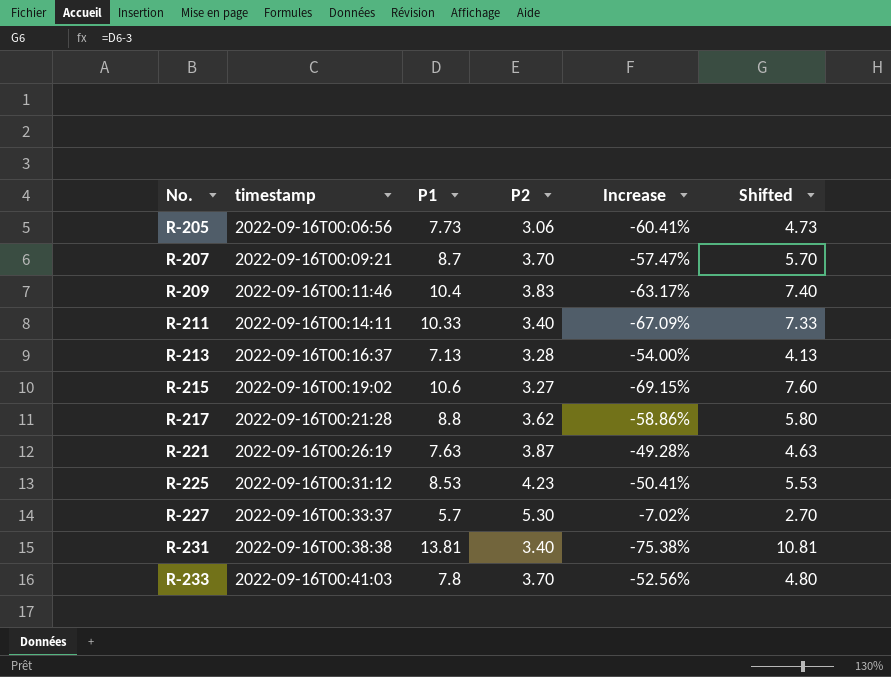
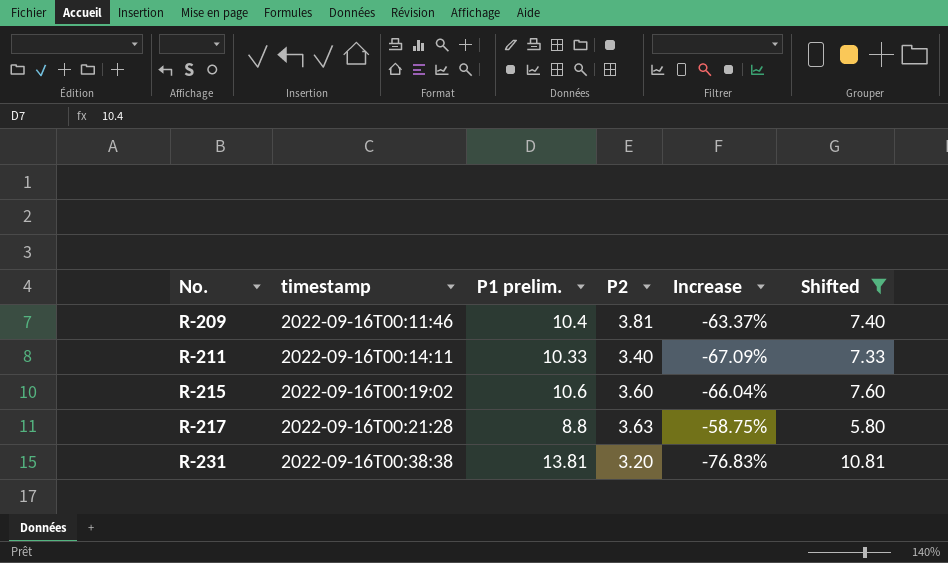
filter: none -> Shifted >= 5.80
column name: P1 -> P1 prelim.
R-209 | P2: 3.83 -> 3.81
R-209 | Increase: -63.17% -> -63.37%
R-215 | P2: 3.27 -> 3.60
R-215 | Increase: -69.15% -> -66.04%
R-217 | P2: 3.62 -> 3.63
R-217 | Increase: -58.86% -> -58.75%
R-231 | P2: 3.40 -> 3.20
R-231 | Increase: -75.38% -> -76.83%

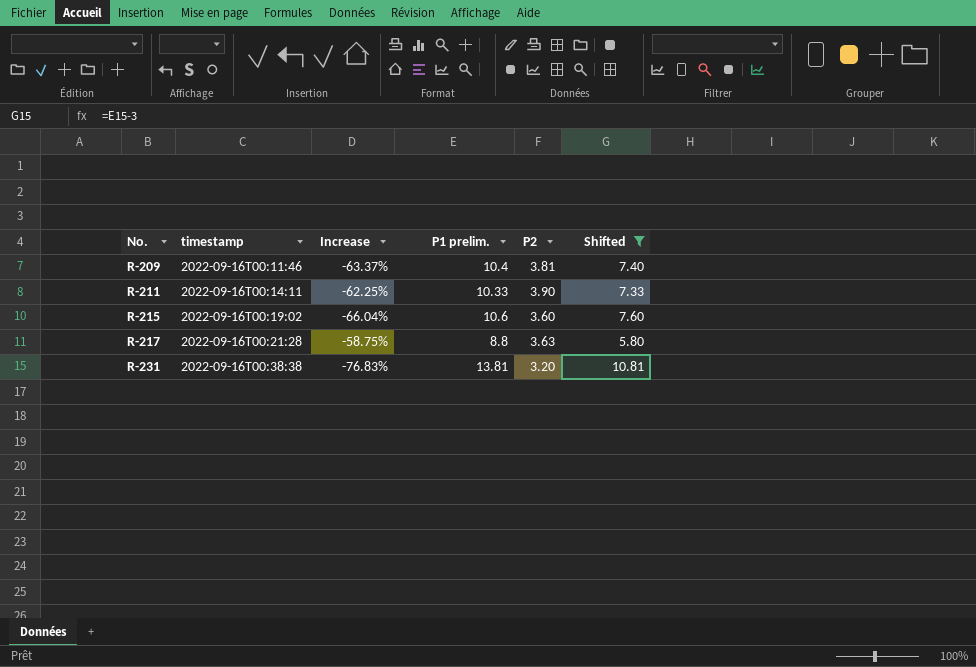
column Increase | position: 5 -> 3
R-211 | Increase: -67.09% -> -62.25%
R-211 | P2: 3.40 -> 3.90

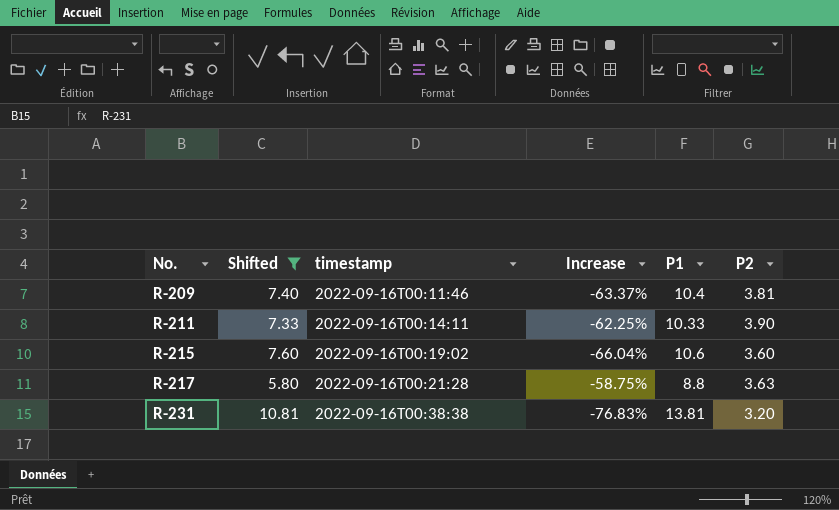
column Shifted | position: 6 -> 2
column name: P1 prelim. -> P1

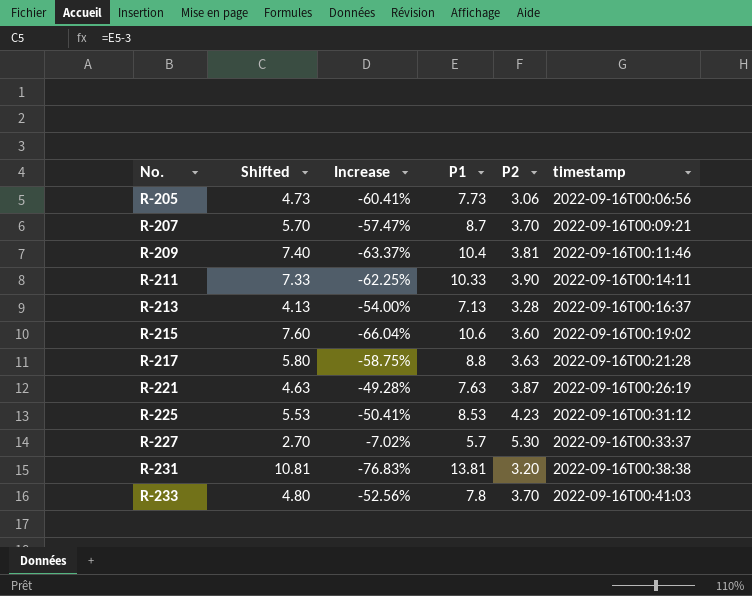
filter: Shifted >= 5.80 -> none
column timestamp | position: 3 -> 6

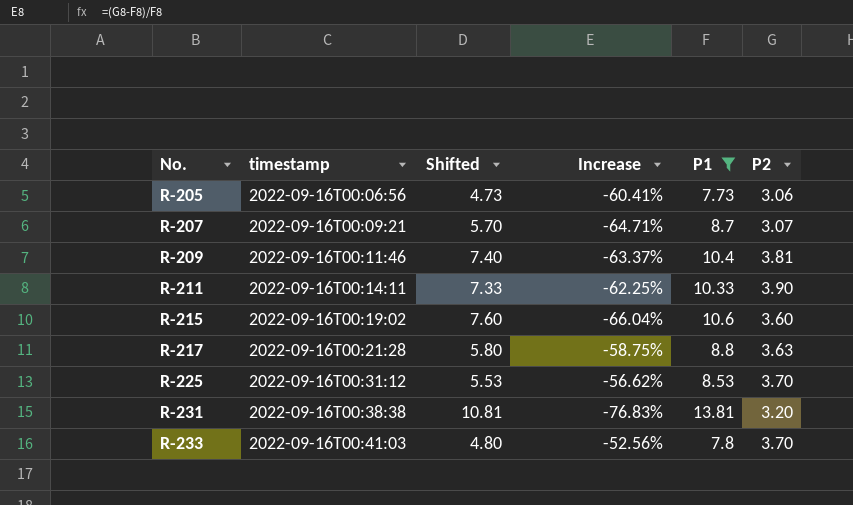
filter: none -> P1 >= 7.73
column timestamp | position: 6 -> 2
R-207 | Increase: -57.47% -> -64.71%
R-207 | P2: 3.70 -> 3.07
R-225 | Increase: -50.41% -> -56.62%
R-225 | P2: 4.23 -> 3.70

